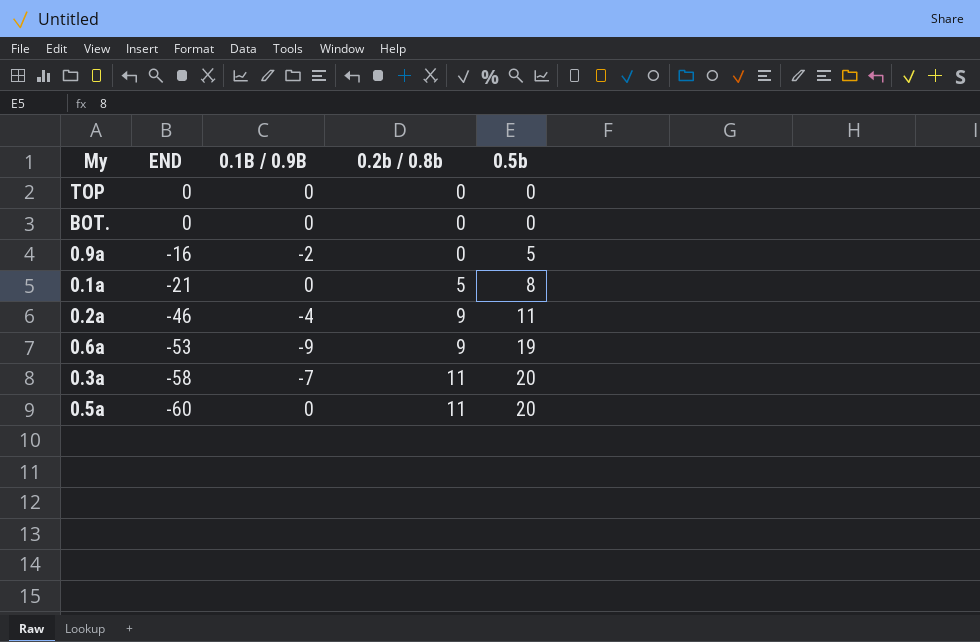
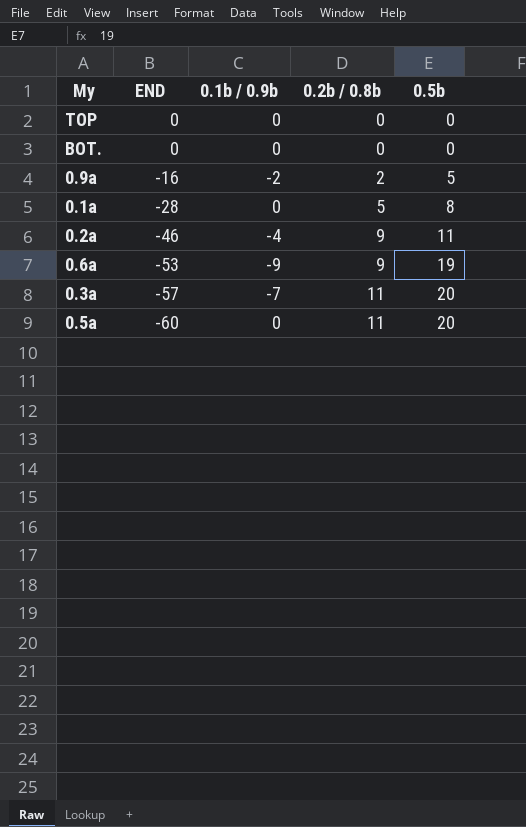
column name: 0.1B / 0.9B -> 0.1b / 0.9b
0.9a | 0.2b / 0.8b: 0 -> 2
0.1a | END: -21 -> -28
0.3a | END: -58 -> -57

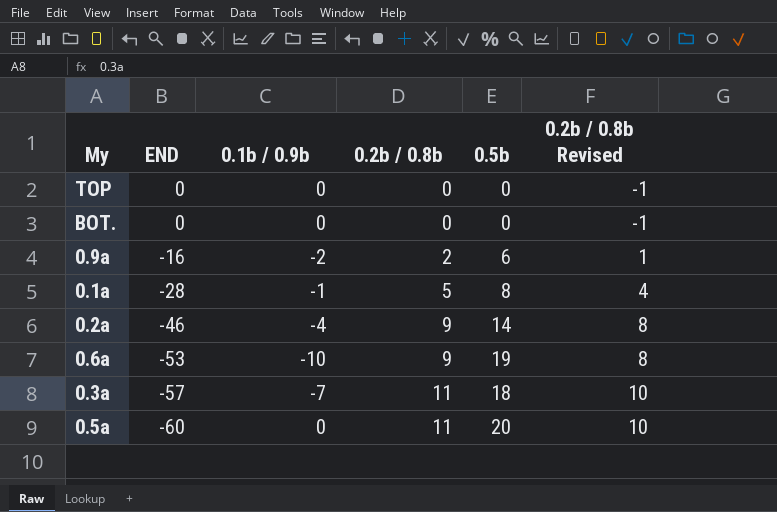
column 0.2b / 0.8b Revised | formula: none -> [0.2b / 0.8b] - 1
0.9a | 0.5b: 5 -> 6
0.1a | 0.1b / 0.9b: 0 -> -1
0.2a | 0.5b: 11 -> 14
0.6a | 0.1b / 0.9b: -9 -> -10
0.3a | 0.5b: 20 -> 18

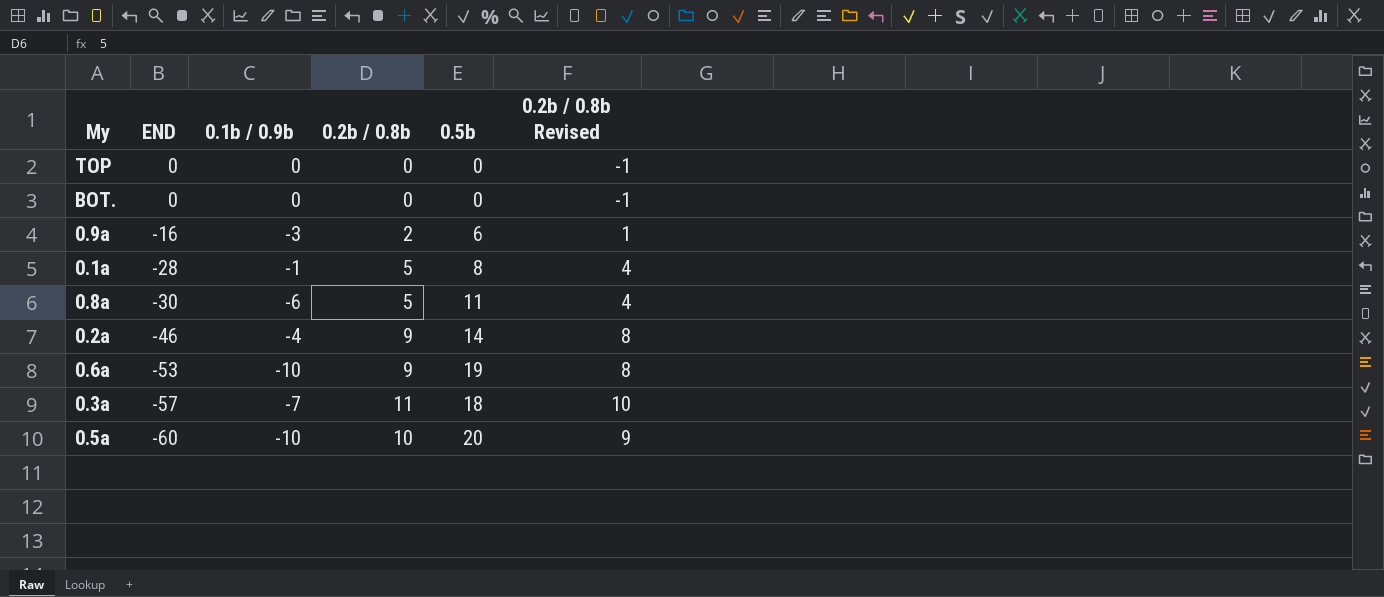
0.9a | 0.1b / 0.9b: -2 -> -3
row 0.8a: none -> -30 | -6 | 5 | 11 | 4
0.5a | 0.1b / 0.9b: 0 -> -10
0.5a | 0.2b / 0.8b: 11 -> 10
0.5a | 0.2b / 0.8b Revised: 10 -> 9

